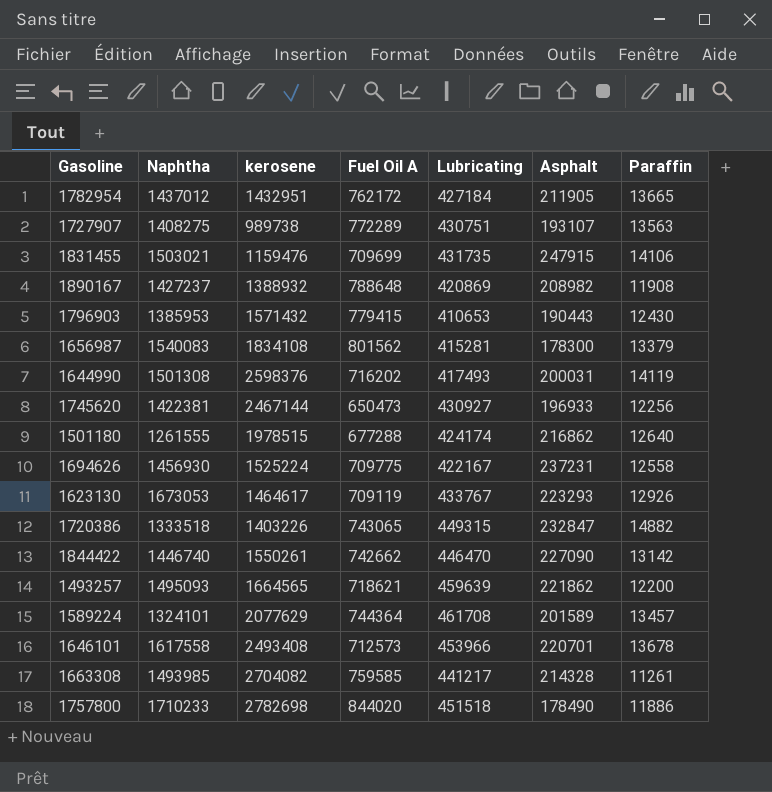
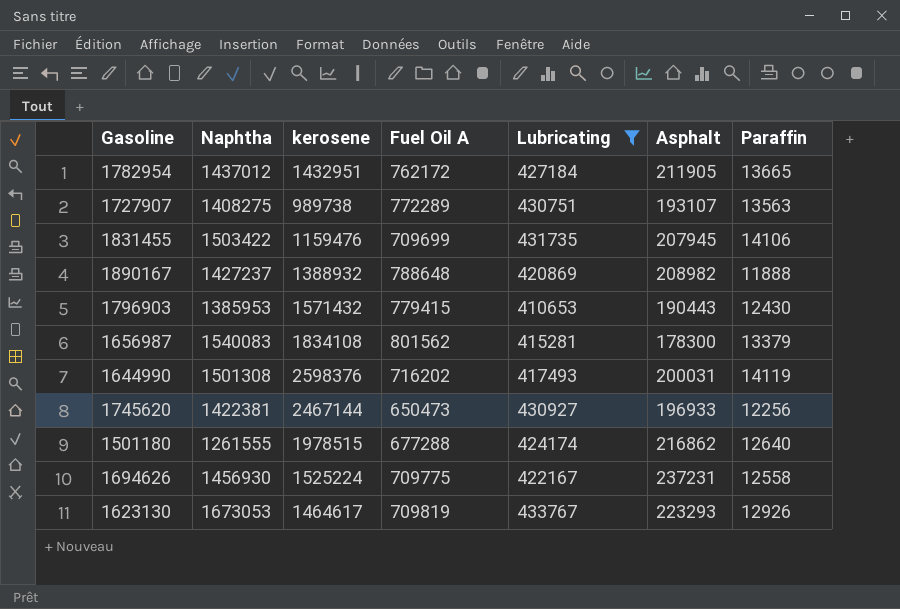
filter: none -> Lubricating <= 433767
1831455 | Naphtha: 1503021 -> 1503422
1831455 | Asphalt: 247915 -> 207945
1890167 | Paraffin: 11908 -> 11888
1623130 | Fuel Oil A: 709119 -> 709819

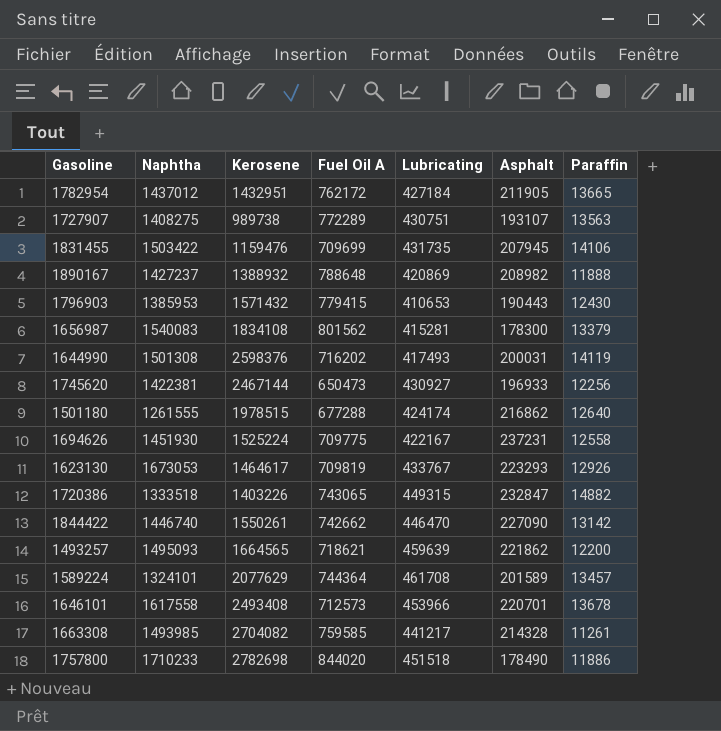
filter: Lubricating <= 433767 -> none
column name: kerosene -> Kerosene
1694626 | Naphtha: 1456930 -> 1451930

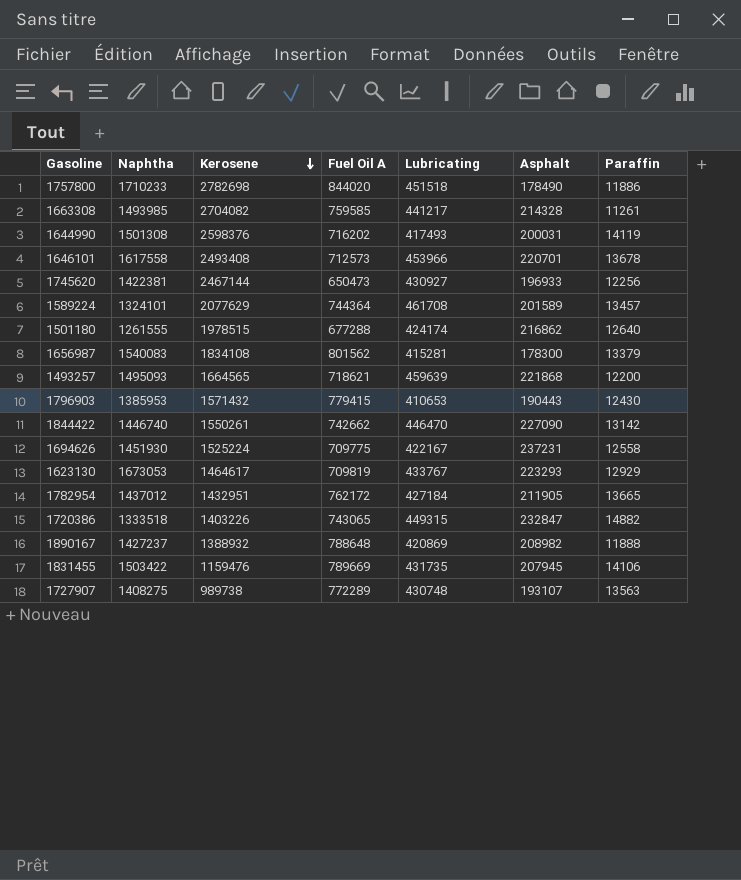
row order: none -> Kerosene descending
1493257 | Asphalt: 221862 -> 221868
1623130 | Paraffin: 12926 -> 12929
1831455 | Fuel Oil A: 709699 -> 789669
1727907 | Lubricating: 430751 -> 430748

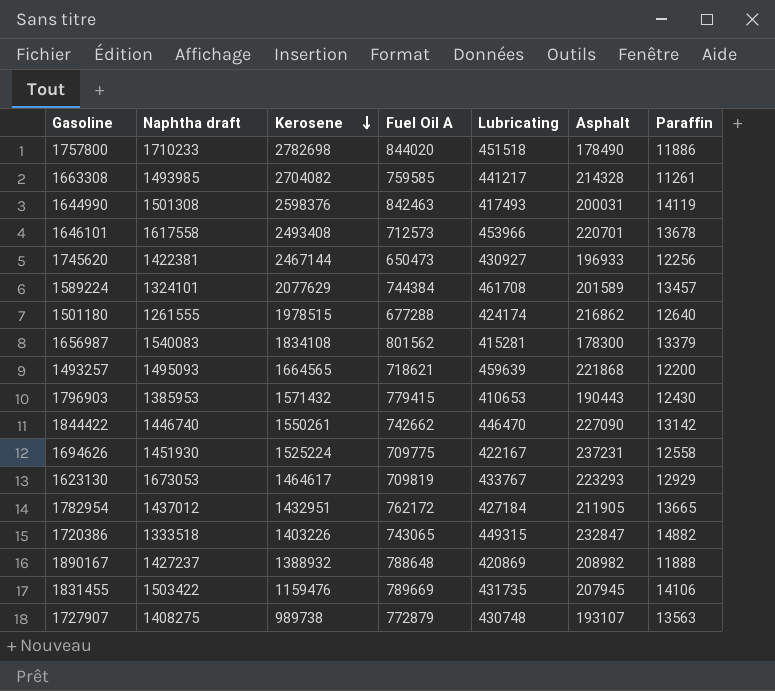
column name: Naphtha -> Naphtha draft
1644990 | Fuel Oil A: 716202 -> 842463
1589224 | Fuel Oil A: 744364 -> 744384
1727907 | Fuel Oil A: 772289 -> 772879

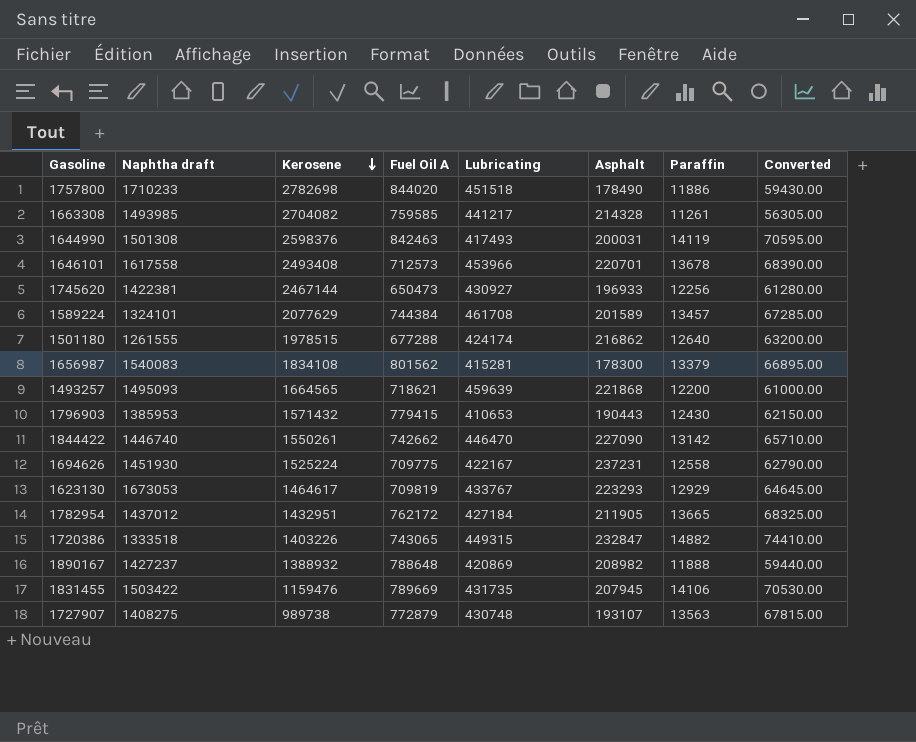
column Converted | formula: none -> [Paraffin] * 5

